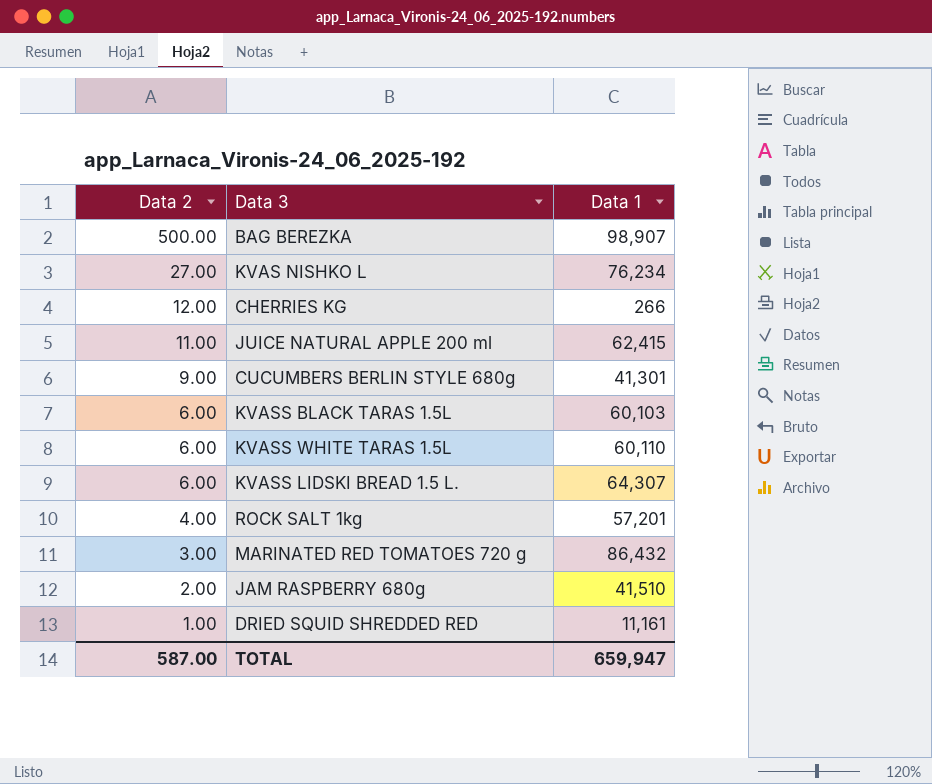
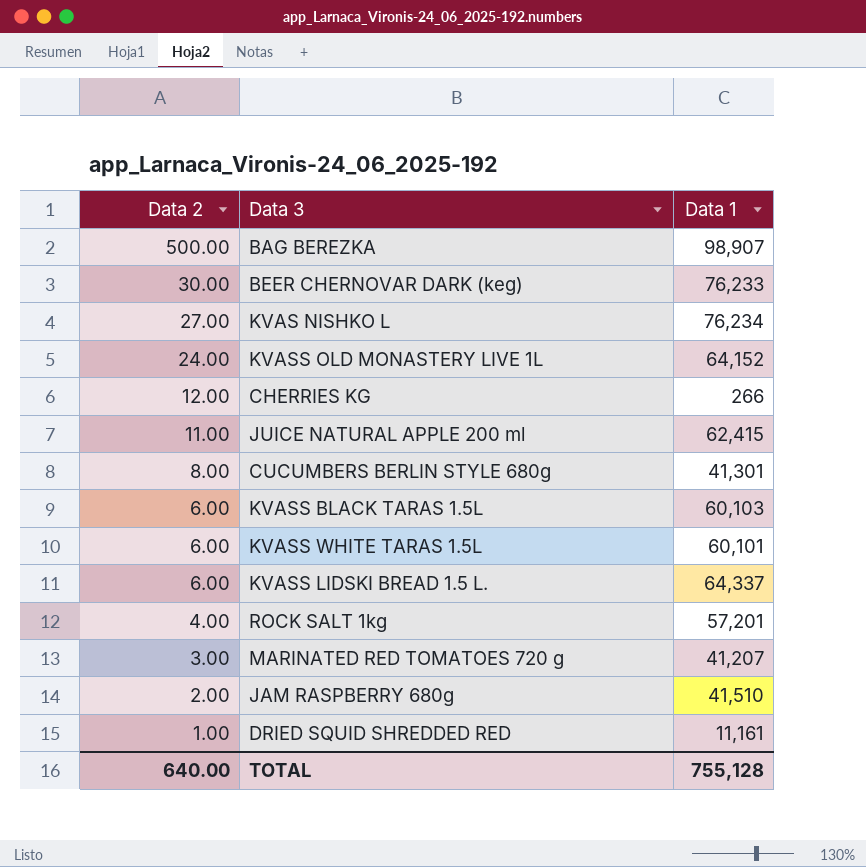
row BEER CHERNOVAR DARK (keg): none -> 30.00 | 76,233
row KVASS OLD MONASTERY LIVE 1L: none -> 24.00 | 64,152
CUCUMBERS BERLIN STYLE 680g | Data 2: 9.00 -> 8.00
KVASS WHITE TARAS 1.5L | Data 1: 60,110 -> 60,101
KVASS LIDSKI BREAD 1.5 L. | Data 1: 64,307 -> 64,337
MARINATED RED TOMATOES 720 g | Data 1: 86,432 -> 41,207
TOTAL | Data 2: 587.00 -> 640.00
TOTAL | Data 1: 659,947 -> 755,128

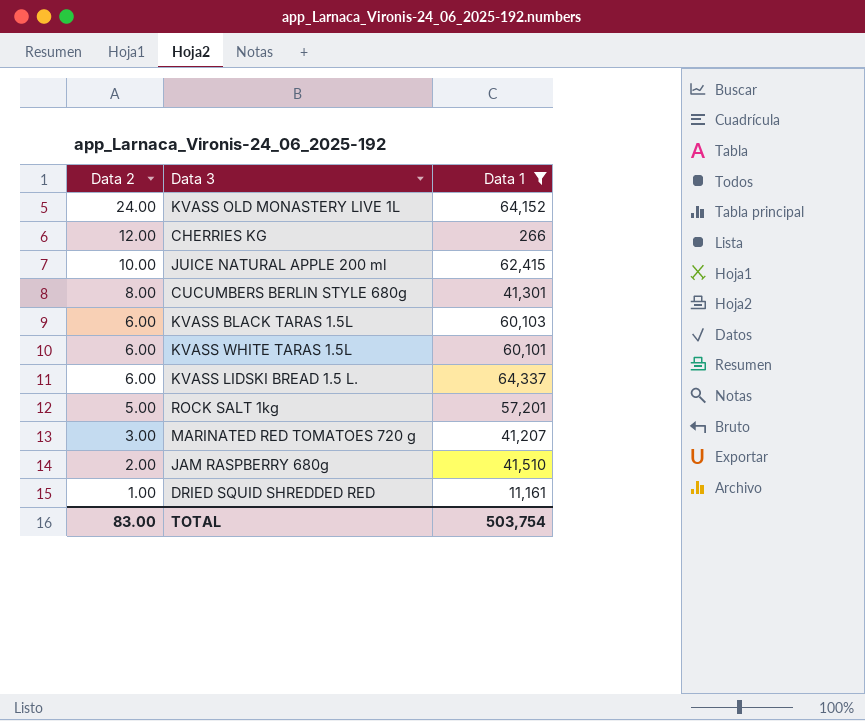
filter: none -> Data 1 <= 64,337
JUICE NATURAL APPLE 200 ml | Data 2: 11.00 -> 10.00
ROCK SALT 1kg | Data 2: 4.00 -> 5.00
TOTAL | Data 2: 640.00 -> 83.00
TOTAL | Data 1: 755,128 -> 503,754

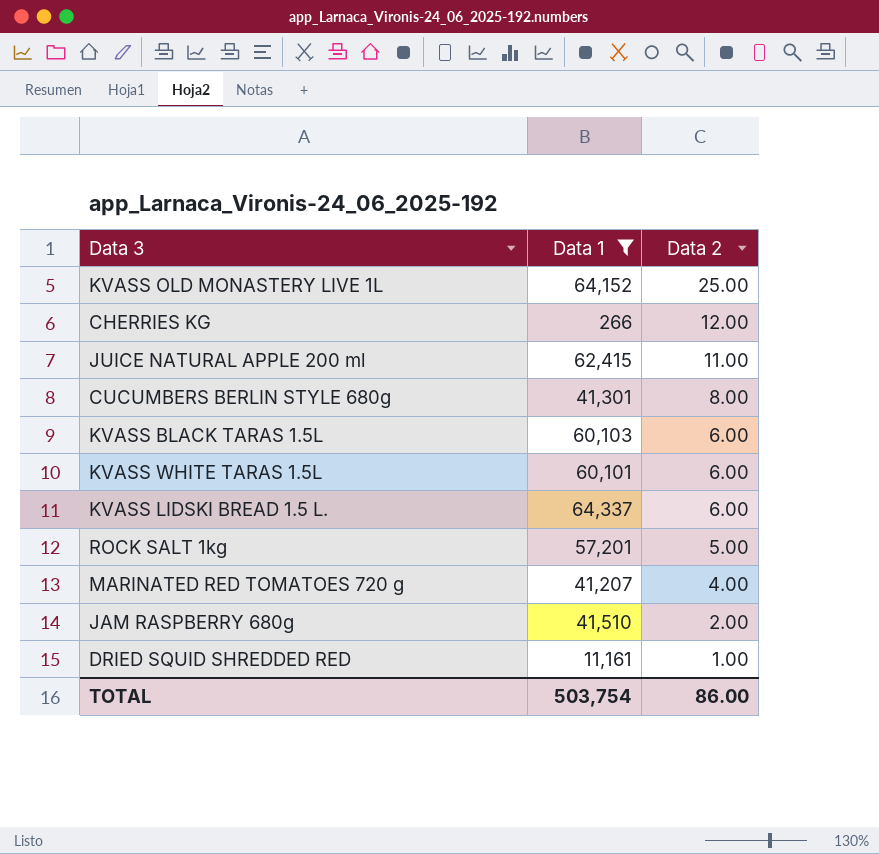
column Data 2 | position: 1 -> 3
KVASS OLD MONASTERY LIVE 1L | Data 2: 24.00 -> 25.00
JUICE NATURAL APPLE 200 ml | Data 2: 10.00 -> 11.00
MARINATED RED TOMATOES 720 g | Data 2: 3.00 -> 4.00
TOTAL | Data 2: 83.00 -> 86.00

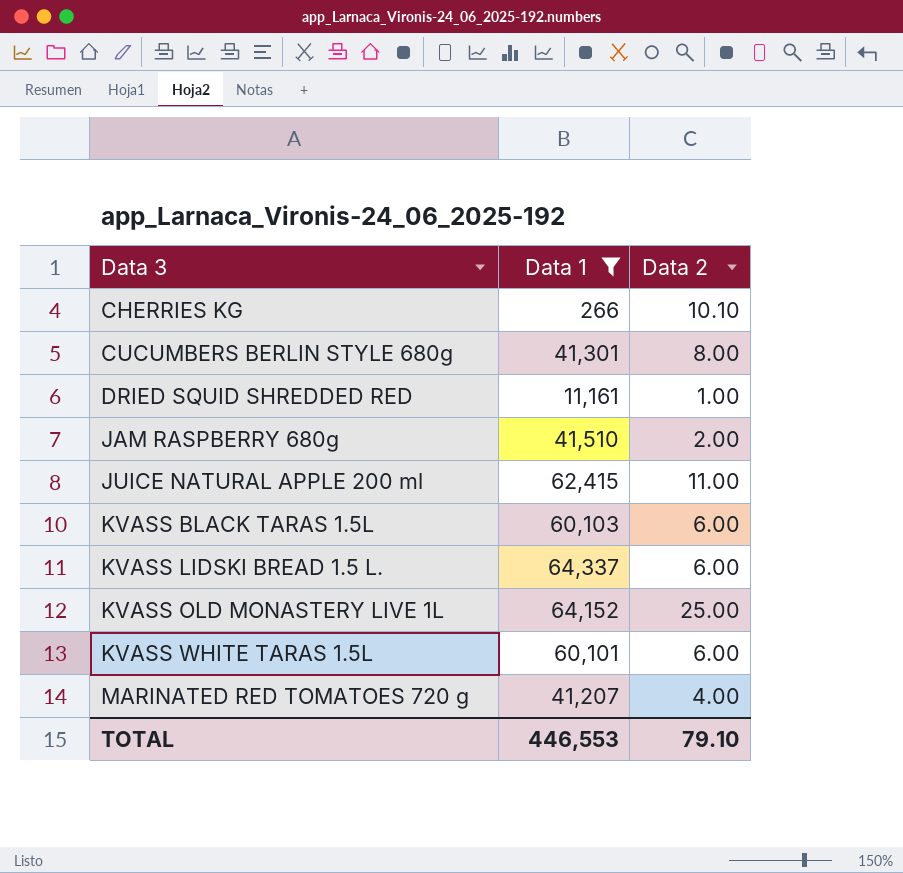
row order: Data 2 descending -> Data 3 ascending
row ROCK SALT 1kg: 57,201 | 5.00 -> none
CHERRIES KG | Data 2: 12.00 -> 10.10
TOTAL | Data 1: 503,754 -> 446,553
TOTAL | Data 2: 86.00 -> 79.10

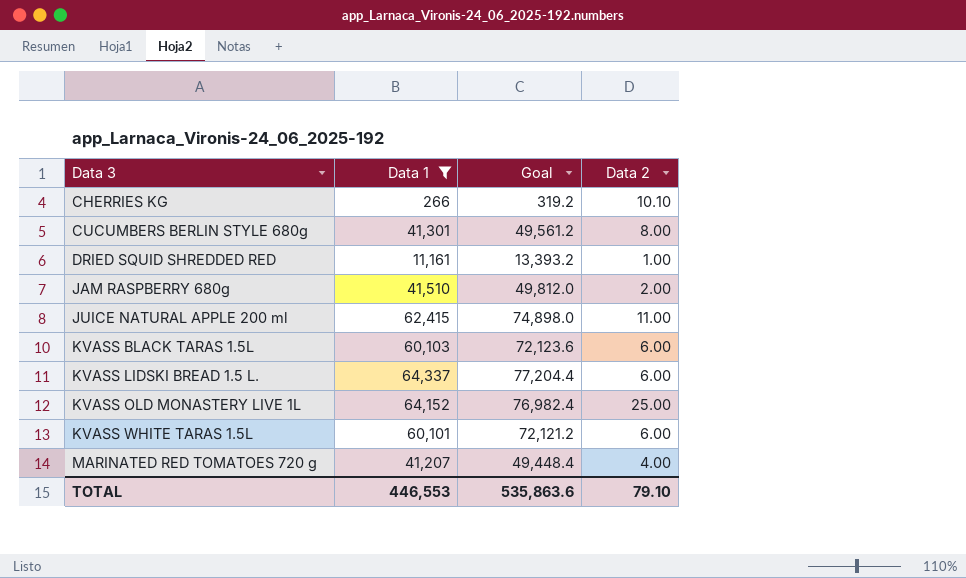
column Goal | formula: none -> [Data 1] * 1.2

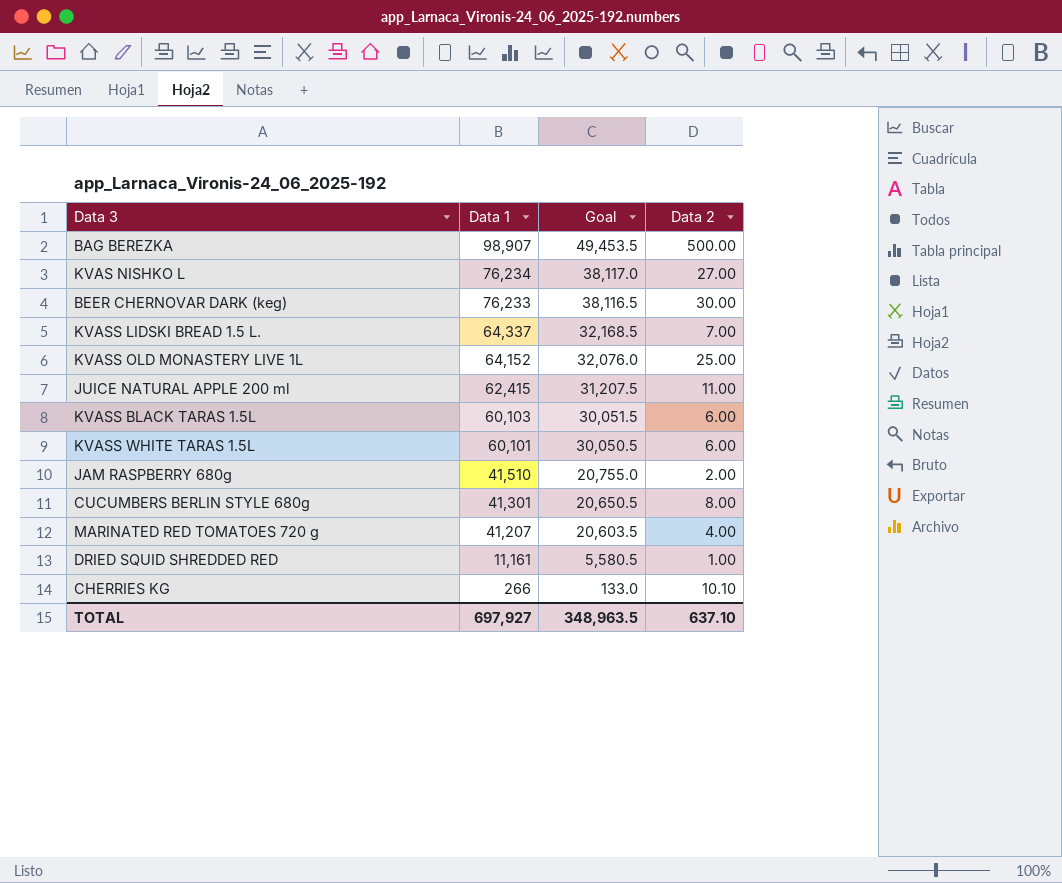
filter: Data 1 <= 64,337 -> none
row order: Data 3 ascending -> Data 1 descending
column Goal | formula: [Data 1] * 1.2 -> [Data 1] * 0.5
KVASS LIDSKI BREAD 1.5 L. | Data 2: 6.00 -> 7.00
TOTAL | Data 1: 446,553 -> 697,927
TOTAL | Goal: 535,863.6 -> 348,963.5
TOTAL | Data 2: 79.10 -> 637.10

